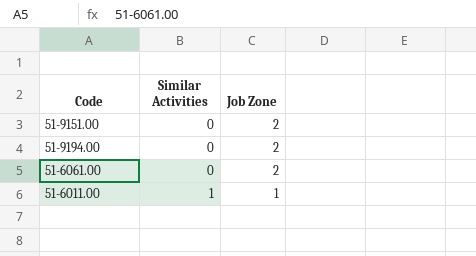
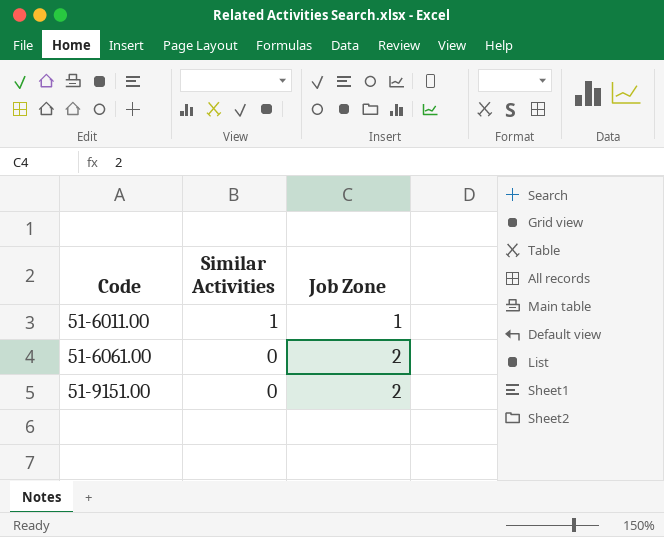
row order: Similar Activities ascending -> Code ascending
row 51-9194.00: 0 | 2 -> none

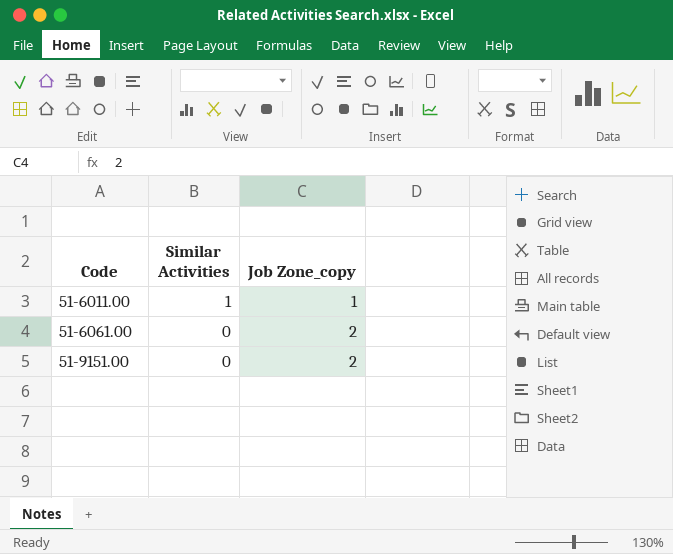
column name: Job Zone -> Job Zone_copy

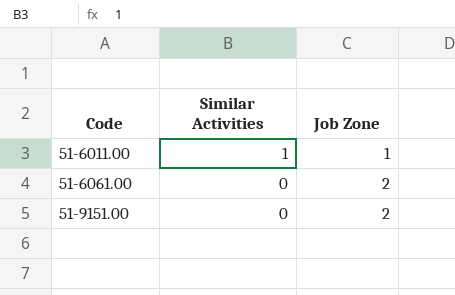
column name: Job Zone_copy -> Job Zone

